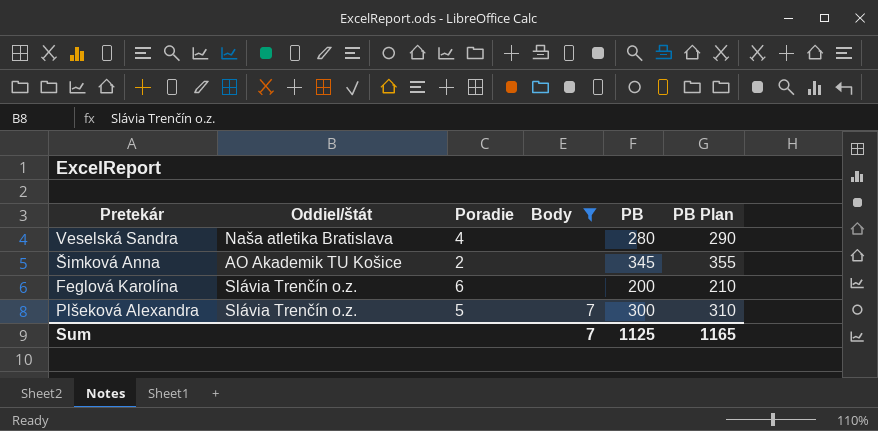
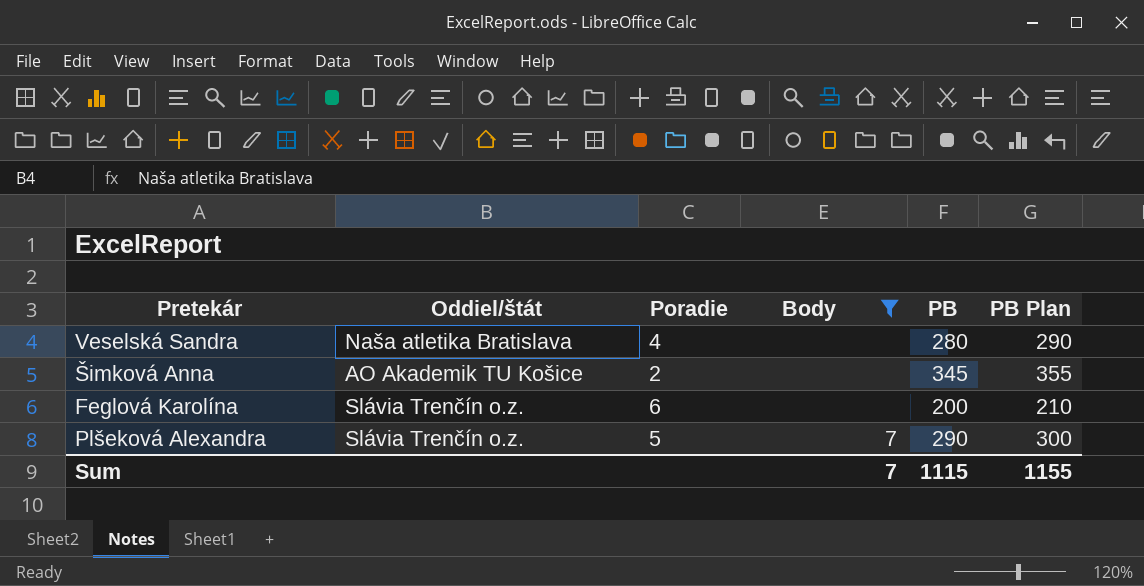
Plšeková Alexandra | PB: 300 -> 290
Plšeková Alexandra | PB Plan: 310 -> 300
Sum | PB: 1125 -> 1115
Sum | PB Plan: 1165 -> 1155

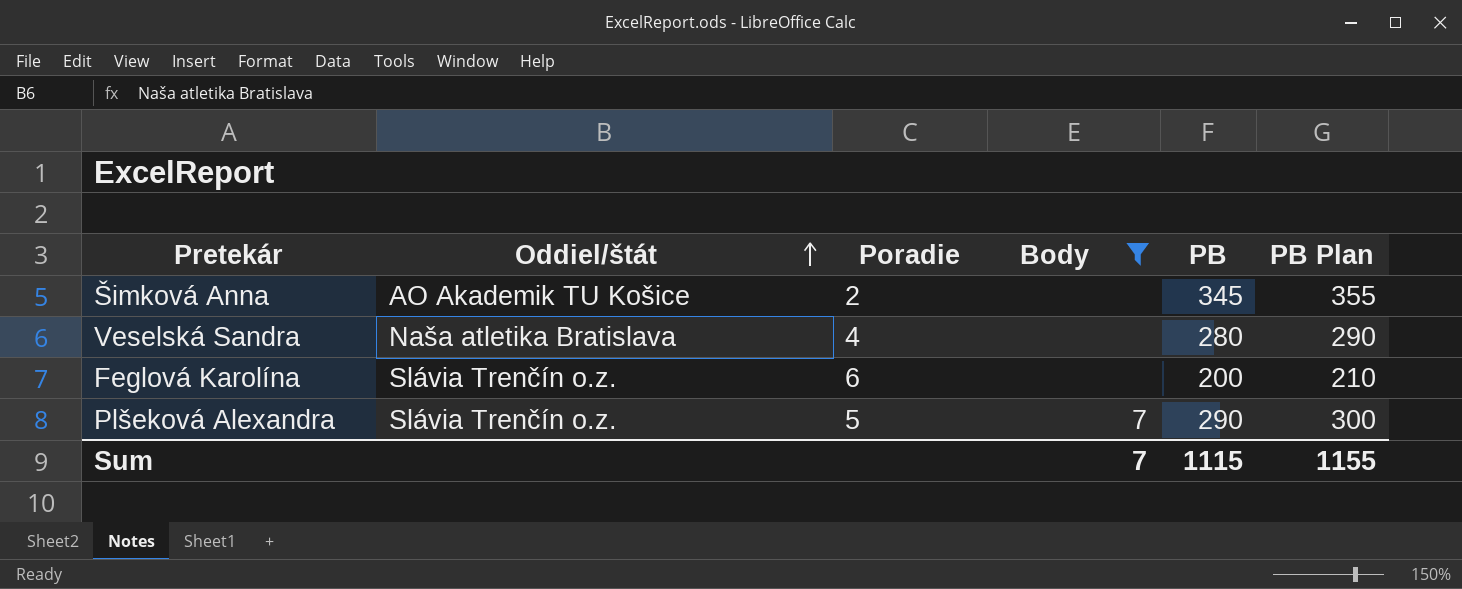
row order: none -> Oddiel/štát ascending

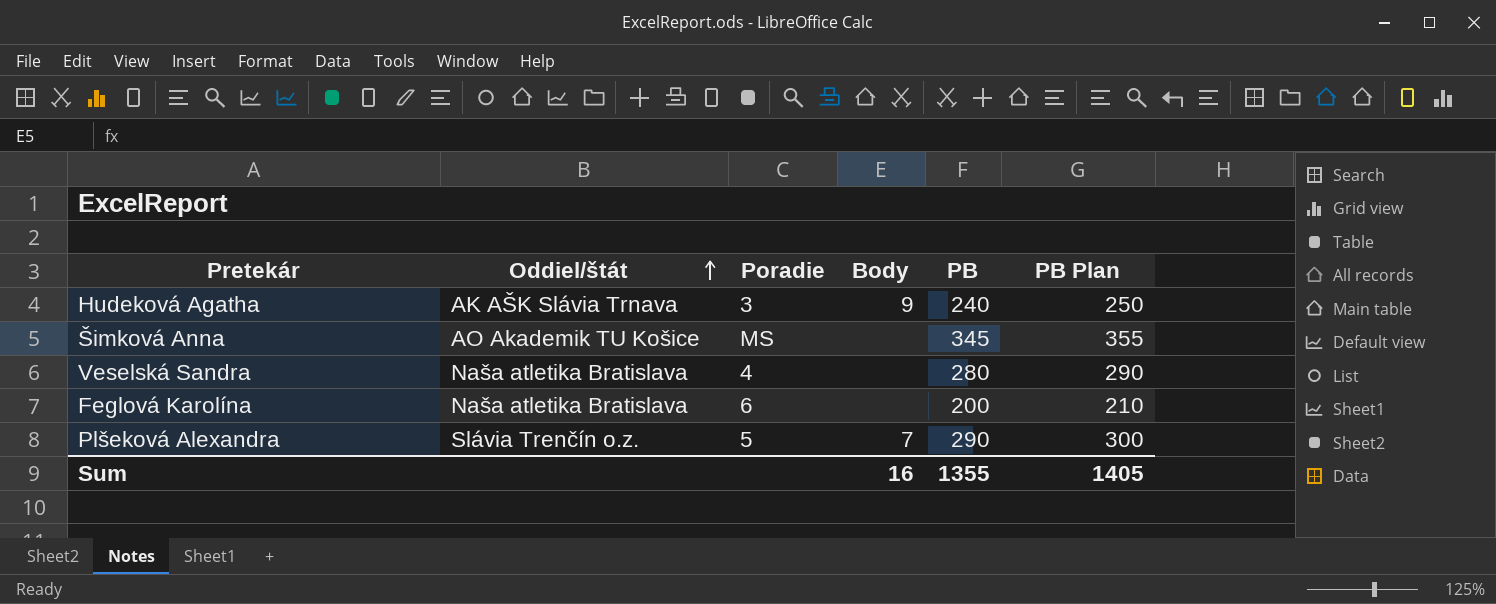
filter: Body != 9 -> none
Šimková Anna | Poradie: 2 -> MS
Feglová Karolína | Oddiel/štát: Slávia Trenčín o.z. -> Naša atletika Bratislava
Sum | Body: 7 -> 16
Sum | PB: 1115 -> 1355
Sum | PB Plan: 1155 -> 1405

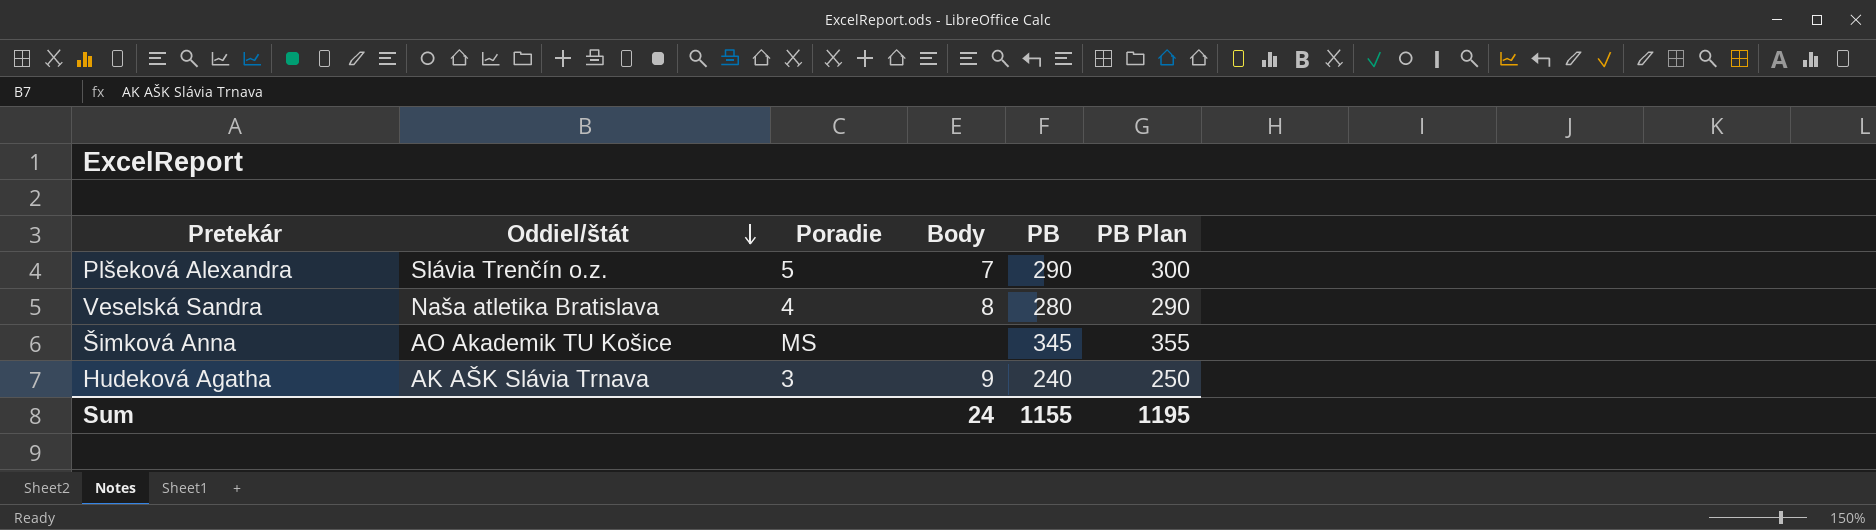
row order: Oddiel/štát ascending -> Oddiel/štát descending
row Feglová Karolína: Naša atletika Bratislava | 6 | none | 200 | 210 -> none
Veselská Sandra | Body: none -> 8
Sum | Body: 16 -> 24
Sum | PB: 1355 -> 1155
Sum | PB Plan: 1405 -> 1195

